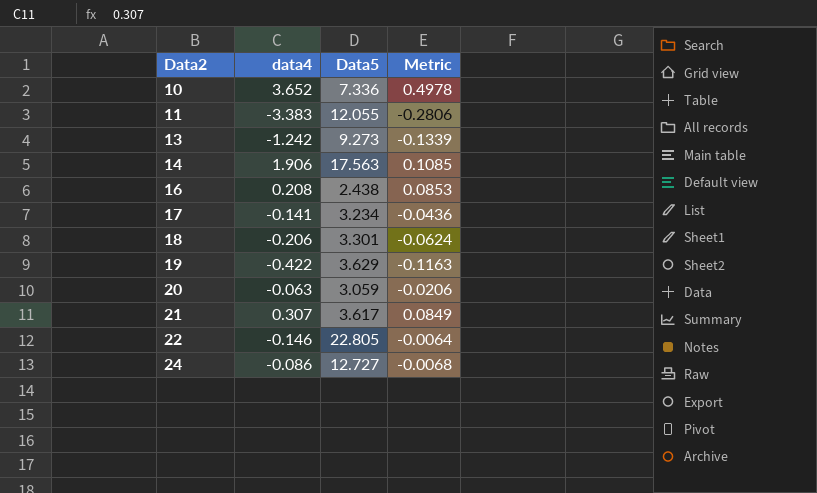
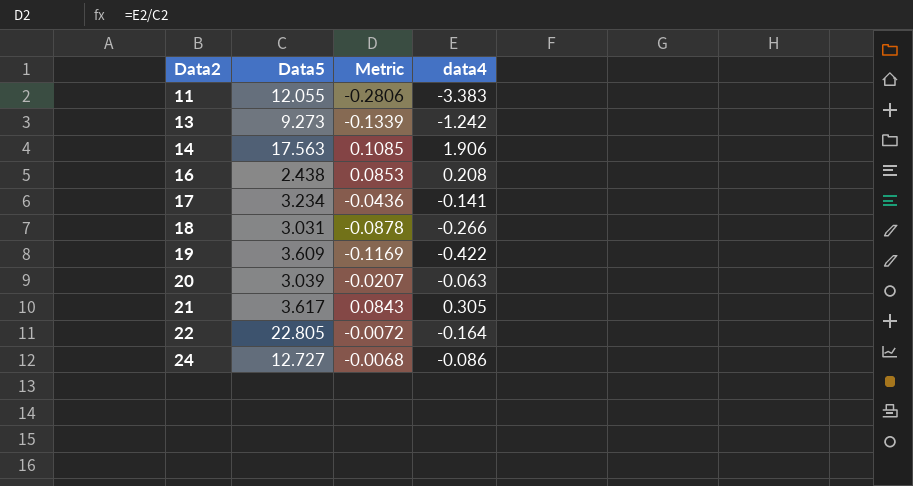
column data4 | position: 2 -> 4
row 10: 3.652 | 7.336 | 0.4978 -> none
18 | Data5: 3.301 -> 3.031
18 | Metric: -0.0624 -> -0.0878
18 | data4: -0.206 -> -0.266
19 | Data5: 3.629 -> 3.609
19 | Metric: -0.1163 -> -0.1169
20 | Data5: 3.059 -> 3.039
20 | Metric: -0.0206 -> -0.0207
21 | Metric: 0.0849 -> 0.0843
21 | data4: 0.307 -> 0.305
22 | Metric: -0.0064 -> -0.0072
22 | data4: -0.146 -> -0.164

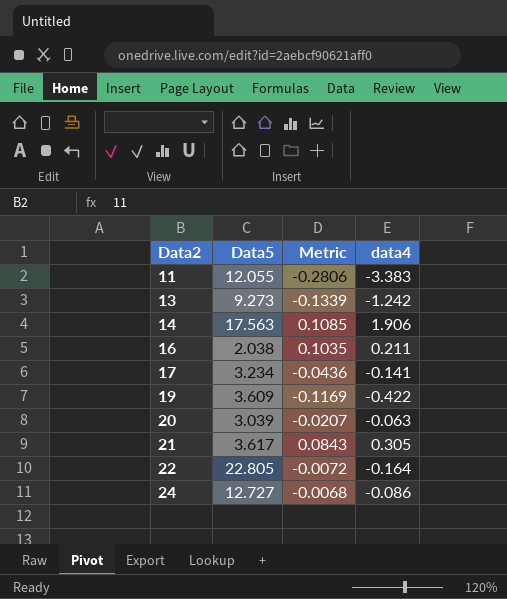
row 18: 3.031 | -0.0878 | -0.266 -> none
16 | Data5: 2.438 -> 2.038
16 | Metric: 0.0853 -> 0.1035
16 | data4: 0.208 -> 0.211

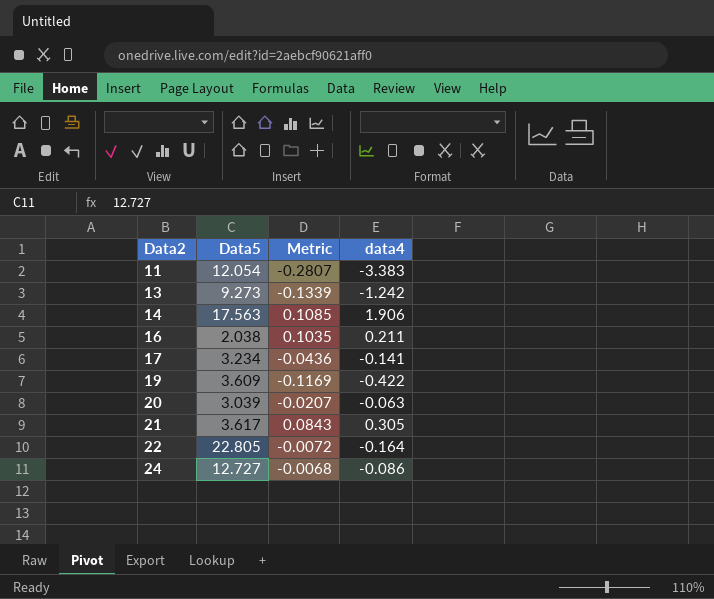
11 | Data5: 12.055 -> 12.054
11 | Metric: -0.2806 -> -0.2807

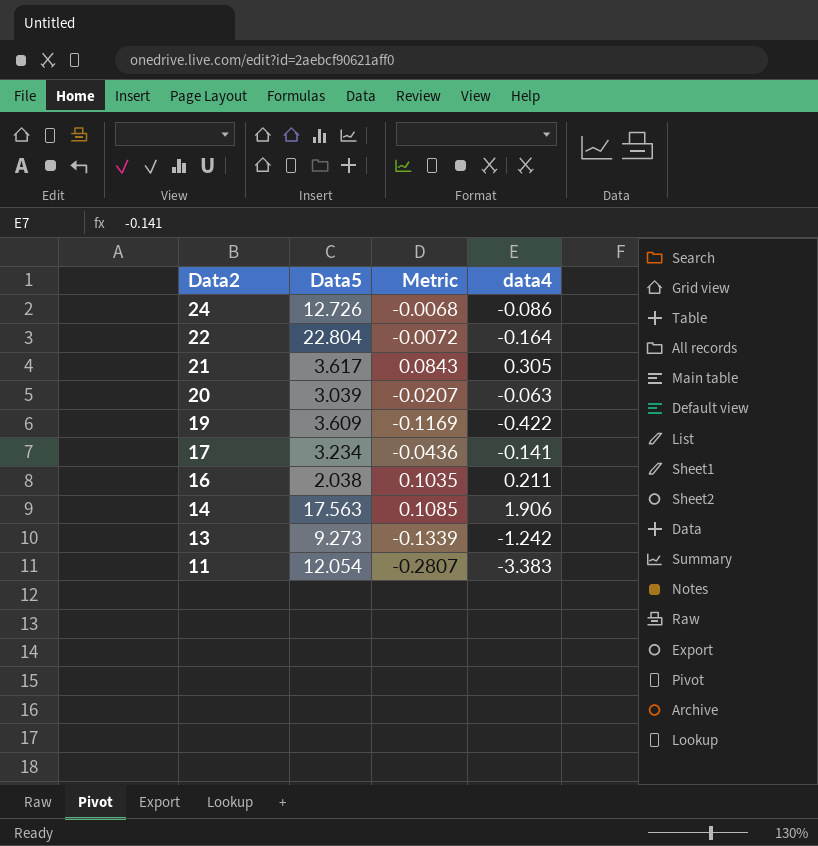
row order: Data2 ascending -> Data2 descending
24 | Data5: 12.727 -> 12.726
22 | Data5: 22.805 -> 22.804

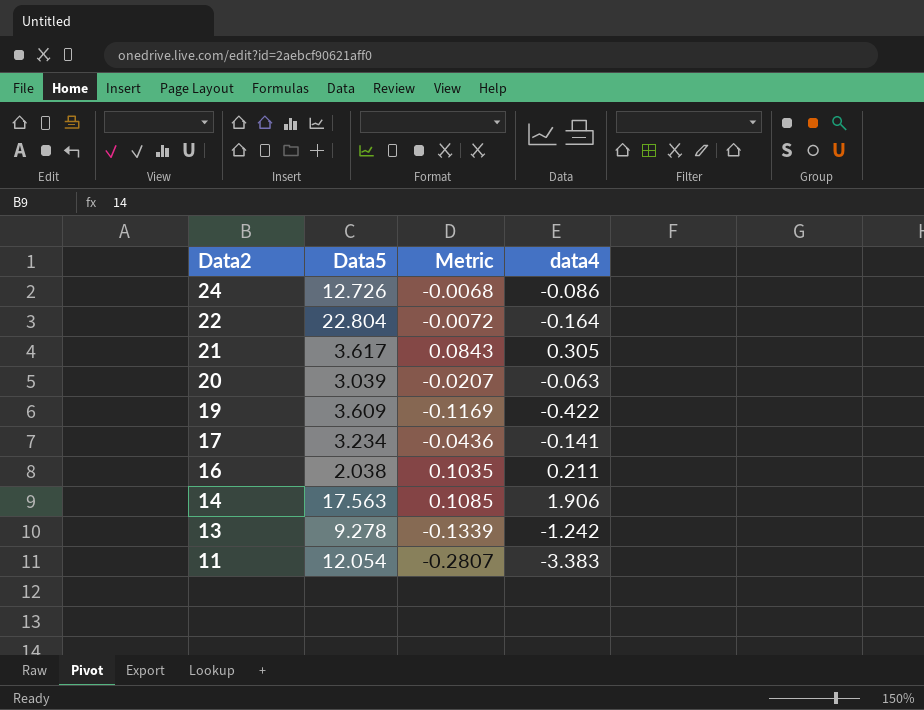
13 | Data5: 9.273 -> 9.278

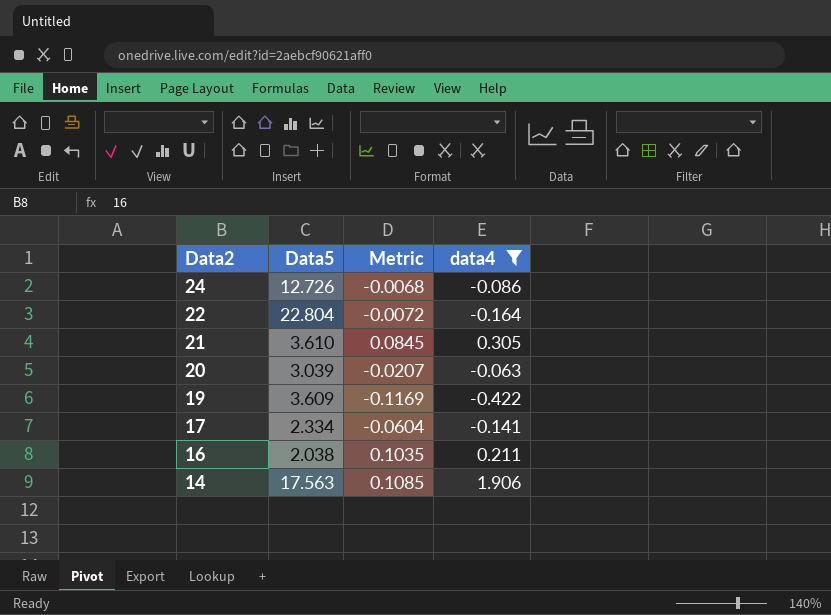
filter: none -> data4 >= -0.422
21 | Data5: 3.617 -> 3.610
21 | Metric: 0.0843 -> 0.0845
17 | Data5: 3.234 -> 2.334
17 | Metric: -0.0436 -> -0.0604

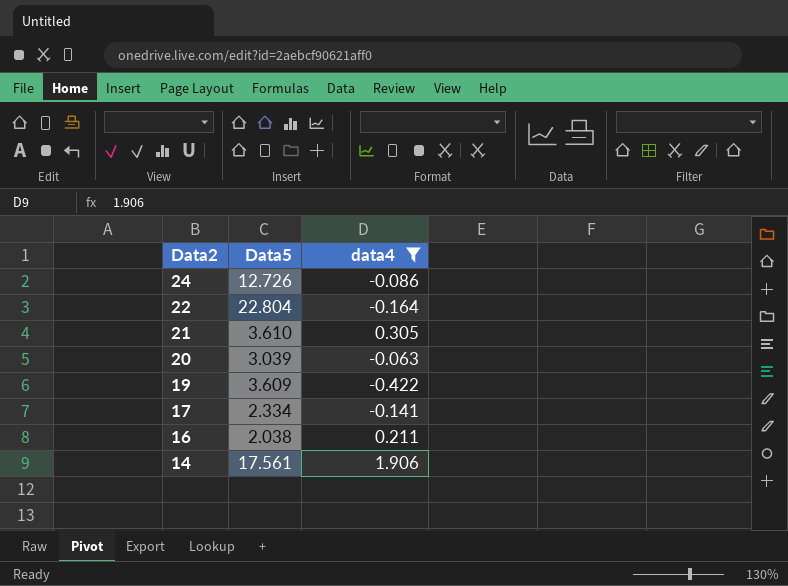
column Metric | formula: [data4] / [Data5] -> none
14 | Data5: 17.563 -> 17.561

